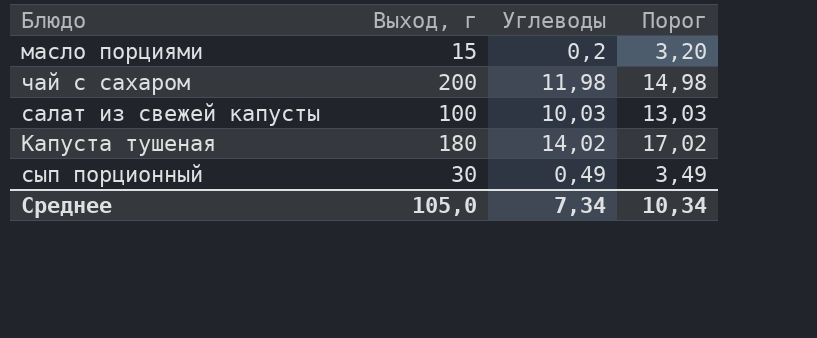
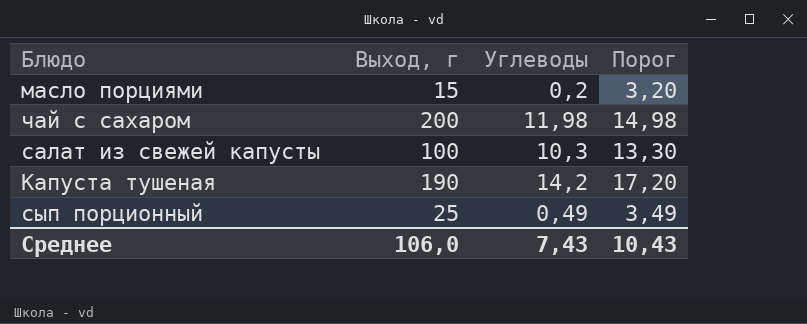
салат из свежей капусты | Углеводы: 10,03 -> 10,3
салат из свежей капусты | Порог: 13,03 -> 13,30
Капуста тушеная | Выход, г: 180 -> 190
Капуста тушеная | Углеводы: 14,02 -> 14,2
Капуста тушеная | Порог: 17,02 -> 17,20
сып порционный | Выход, г: 30 -> 25
Среднее | Выход, г: 105,0 -> 106,0
Среднее | Углеводы: 7,34 -> 7,43
Среднее | Порог: 10,34 -> 10,43

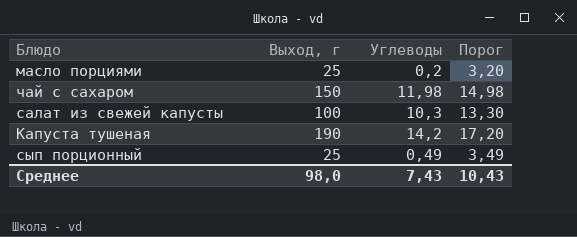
масло порциями | Выход, г: 15 -> 25
чай с сахаром | Выход, г: 200 -> 150
Среднее | Выход, г: 106,0 -> 98,0

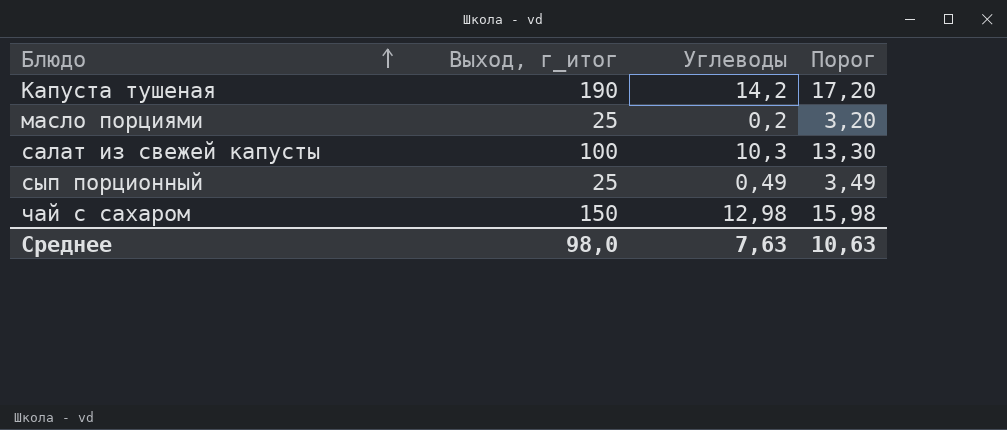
row order: none -> Блюдо ascending
column name: Выход, г -> Выход, г_итог
чай с сахаром | Углеводы: 11,98 -> 12,98
чай с сахаром | Порог: 14,98 -> 15,98
Среднее | Углеводы: 7,43 -> 7,63
Среднее | Порог: 10,43 -> 10,63

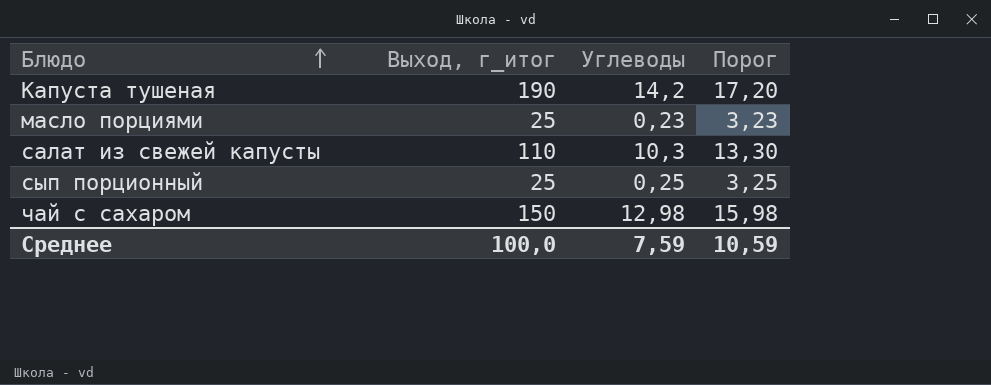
масло порциями | Углеводы: 0,2 -> 0,23
масло порциями | Порог: 3,20 -> 3,23
салат из свежей капусты | Выход, г_итог: 100 -> 110
сып порционный | Углеводы: 0,49 -> 0,25
сып порционный | Порог: 3,49 -> 3,25
Среднее | Выход, г_итог: 98,0 -> 100,0
Среднее | Углеводы: 7,63 -> 7,59
Среднее | Порог: 10,63 -> 10,59

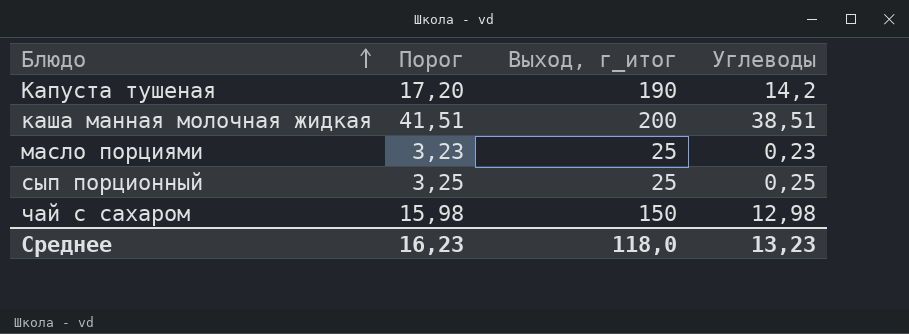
column Порог | position: 4 -> 2
row салат из свежей капусты: 110 | 10,3 | 13,30 -> none
row каша манная молочная жидкая: none -> 41,51 | 200 | 38,51
Среднее | Порог: 10,59 -> 16,23
Среднее | Выход, г_итог: 100,0 -> 118,0
Среднее | Углеводы: 7,59 -> 13,23

